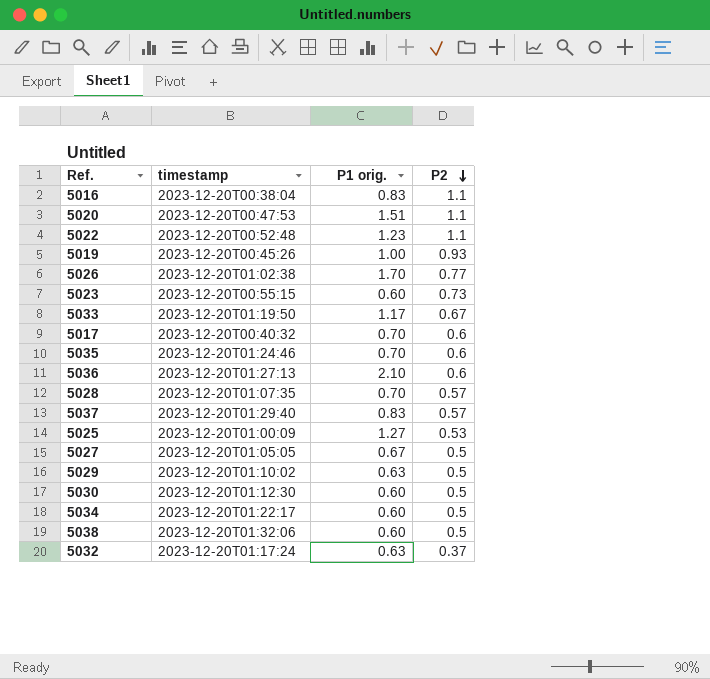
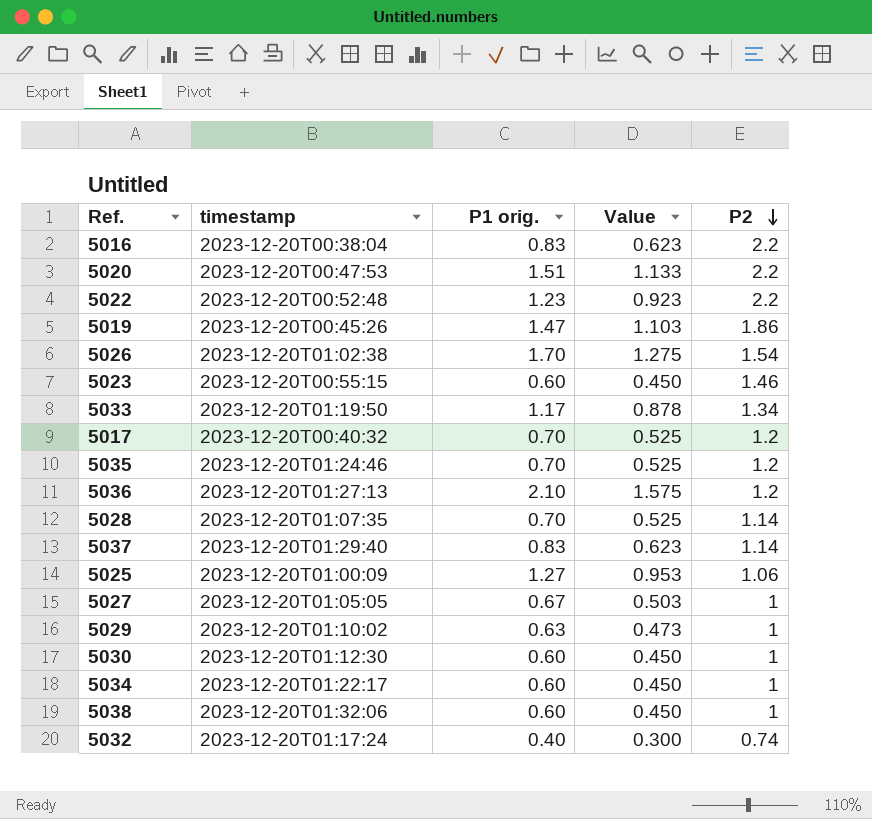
column Value | formula: none -> [P1 orig.] * 0.75
5016 | P2: 1.1 -> 2.2
5020 | P2: 1.1 -> 2.2
5022 | P2: 1.1 -> 2.2
5019 | P1 orig.: 1.00 -> 1.47
5019 | P2: 0.93 -> 1.86
5026 | P2: 0.77 -> 1.54
5023 | P2: 0.73 -> 1.46
5033 | P2: 0.67 -> 1.34
5017 | P2: 0.6 -> 1.2
5035 | P2: 0.6 -> 1.2
5036 | P2: 0.6 -> 1.2
5028 | P2: 0.57 -> 1.14
5037 | P2: 0.57 -> 1.14
5025 | P2: 0.53 -> 1.06
5027 | P2: 0.5 -> 1
5029 | P2: 0.5 -> 1
5030 | P2: 0.5 -> 1
5034 | P2: 0.5 -> 1
5038 | P2: 0.5 -> 1
5032 | P1 orig.: 0.63 -> 0.40
5032 | P2: 0.37 -> 0.74

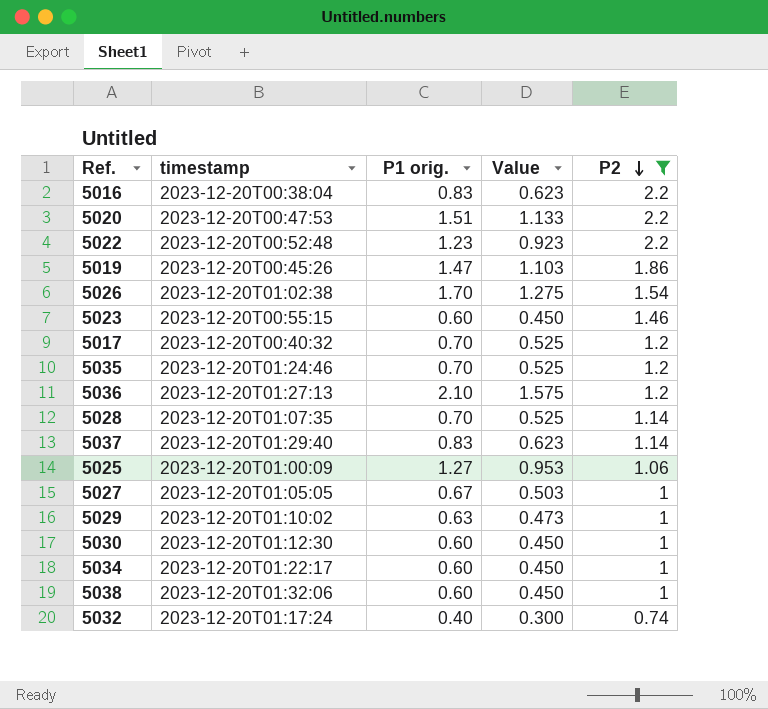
filter: none -> P2 != 1.34

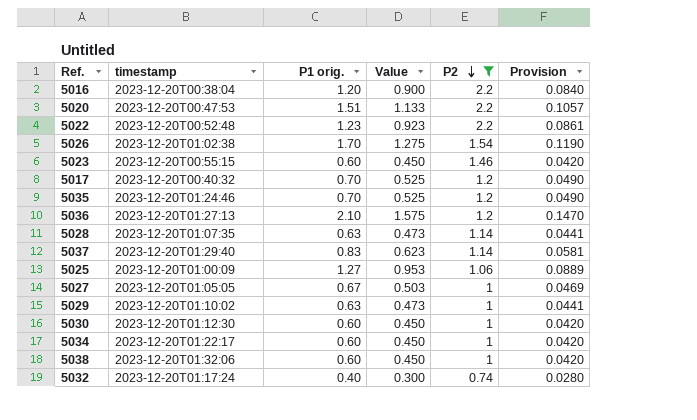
column Provision | formula: none -> [P1 orig.] * 0.07
row 5019: 2023-12-20T00:45:26 | 1.47 | 1.103 | 1.86 -> none
5016 | P1 orig.: 0.83 -> 1.20
5016 | Value: 0.623 -> 0.900
5028 | P1 orig.: 0.70 -> 0.63
5028 | Value: 0.525 -> 0.473

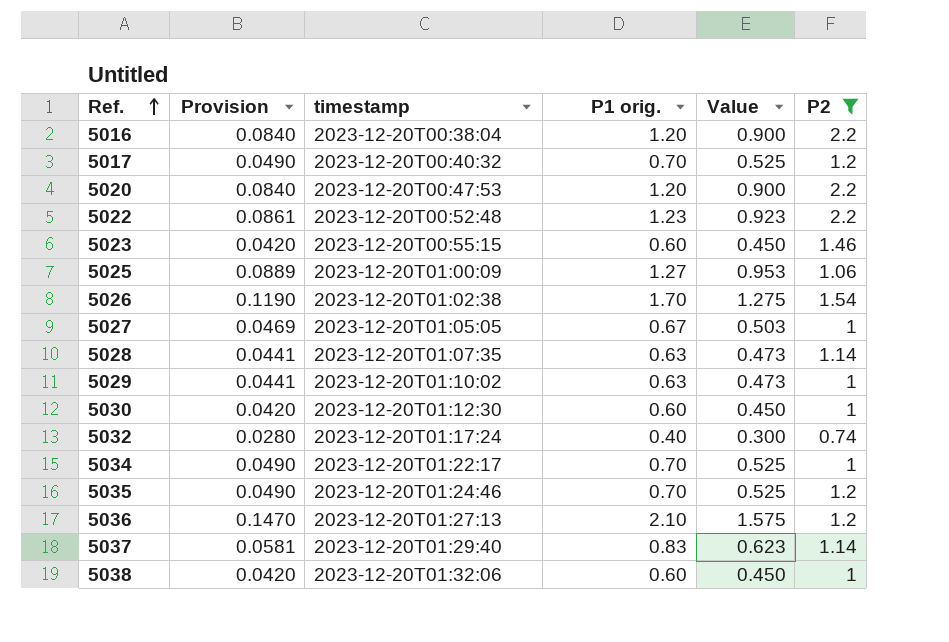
row order: P2 descending -> Ref. ascending
column Provision | position: 6 -> 2
5020 | Provision: 0.1057 -> 0.0840
5020 | P1 orig.: 1.51 -> 1.20
5020 | Value: 1.133 -> 0.900
5034 | Provision: 0.0420 -> 0.0490
5034 | P1 orig.: 0.60 -> 0.70
5034 | Value: 0.450 -> 0.525

